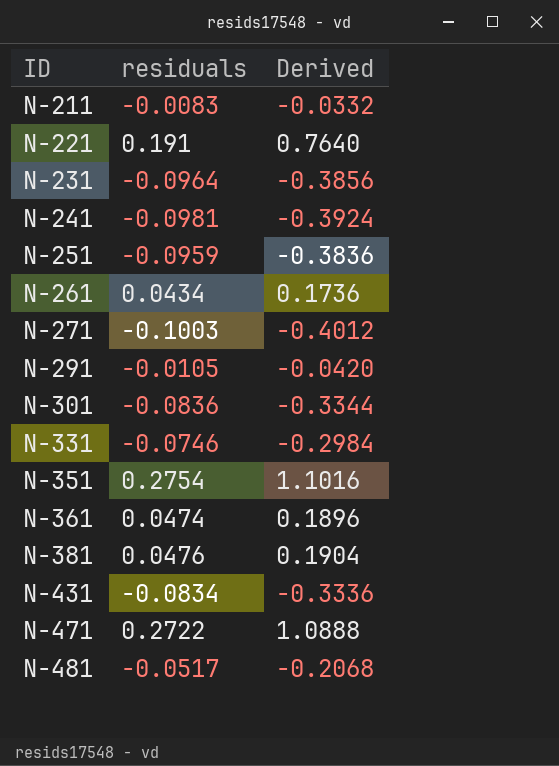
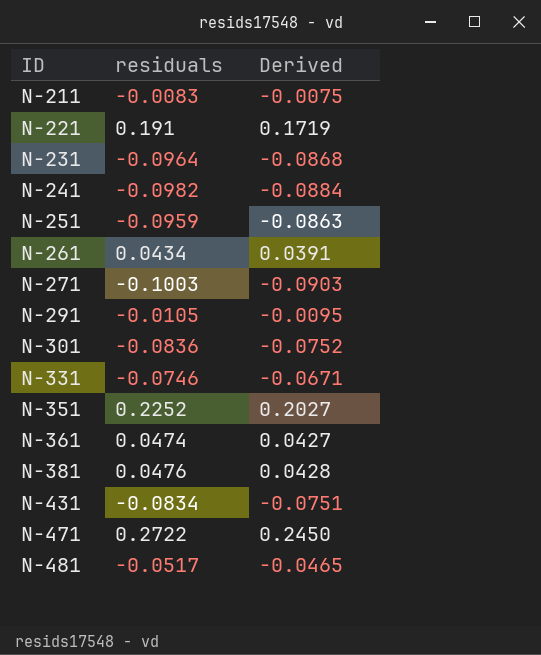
column Derived | formula: [residuals] * 4 -> [residuals] * 0.9
N-241 | residuals: -0.0981 -> -0.0982
N-351 | residuals: 0.2754 -> 0.2252

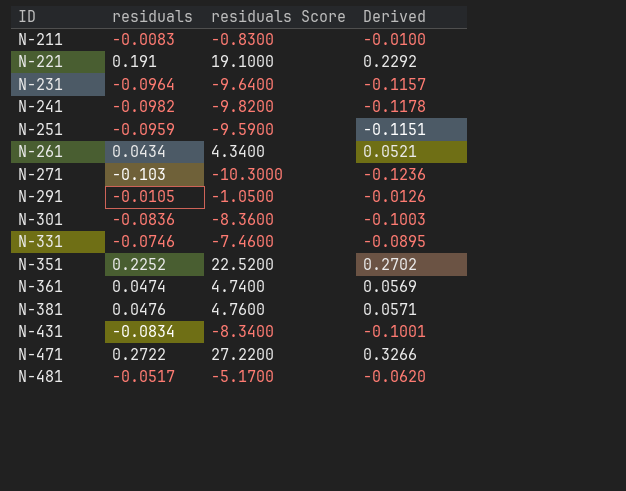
column residuals Score | formula: none -> [residuals] * 100
column Derived | formula: [residuals] * 0.9 -> [residuals] * 1.2
N-271 | residuals: -0.1003 -> -0.103

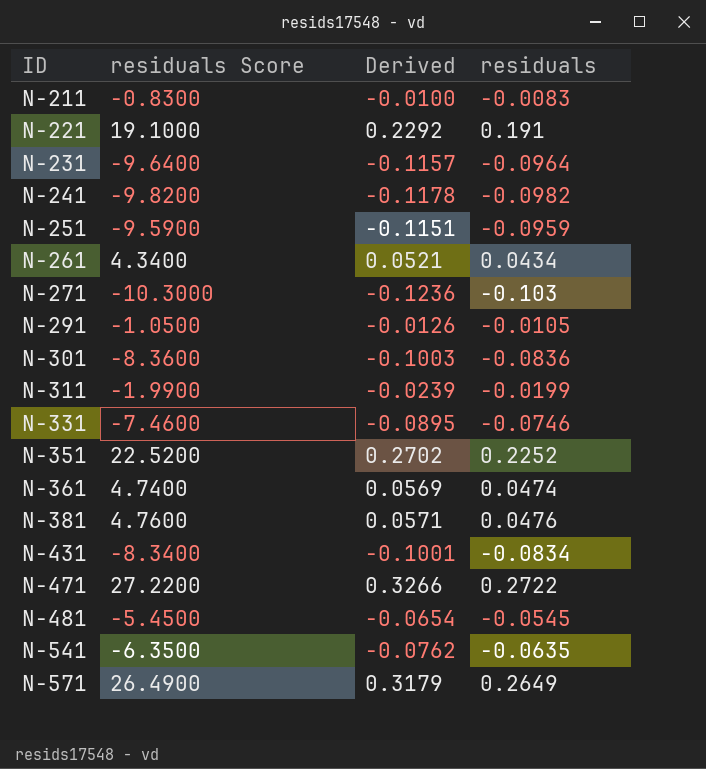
column residuals | position: 2 -> 4
row N-311: none -> -1.9900 | -0.0239 | -0.0199
N-481 | residuals Score: -5.1700 -> -5.4500
N-481 | Derived: -0.0620 -> -0.0654
N-481 | residuals: -0.0517 -> -0.0545
row N-541: none -> -6.3500 | -0.0762 | -0.0635
row N-571: none -> 26.4900 | 0.3179 | 0.2649

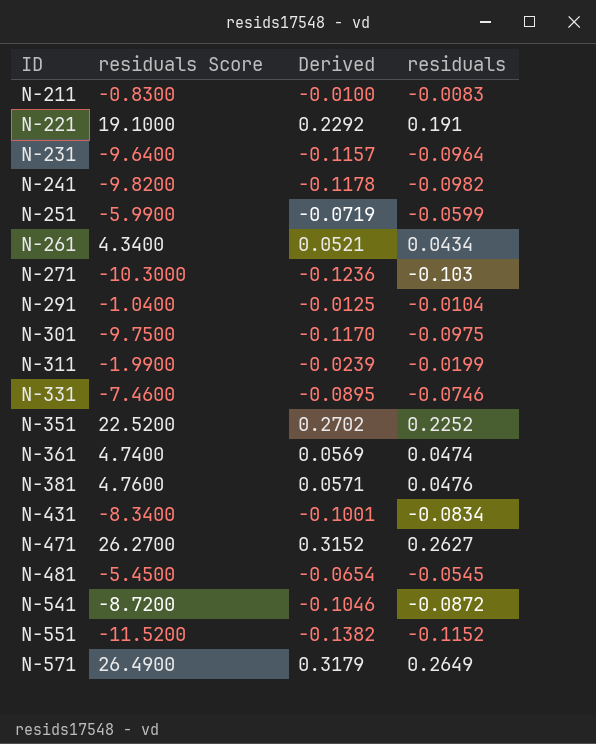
N-251 | residuals Score: -9.5900 -> -5.9900
N-251 | Derived: -0.1151 -> -0.0719
N-251 | residuals: -0.0959 -> -0.0599
N-291 | residuals Score: -1.0500 -> -1.0400
N-291 | Derived: -0.0126 -> -0.0125
N-291 | residuals: -0.0105 -> -0.0104
N-301 | residuals Score: -8.3600 -> -9.7500
N-301 | Derived: -0.1003 -> -0.1170
N-301 | residuals: -0.0836 -> -0.0975
N-471 | residuals Score: 27.2200 -> 26.2700
N-471 | Derived: 0.3266 -> 0.3152
N-471 | residuals: 0.2722 -> 0.2627
N-541 | residuals Score: -6.3500 -> -8.7200
N-541 | Derived: -0.0762 -> -0.1046
N-541 | residuals: -0.0635 -> -0.0872
row N-551: none -> -11.5200 | -0.1382 | -0.1152

